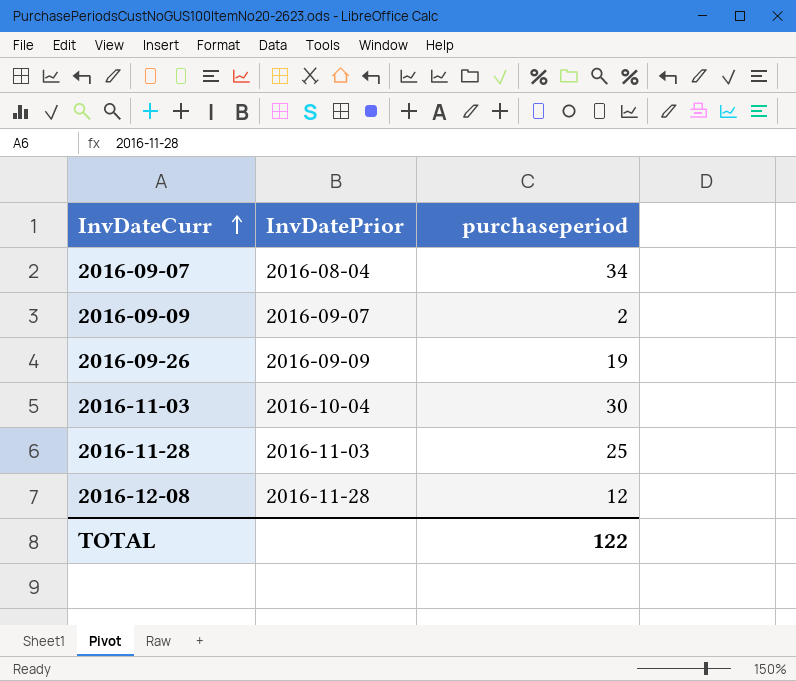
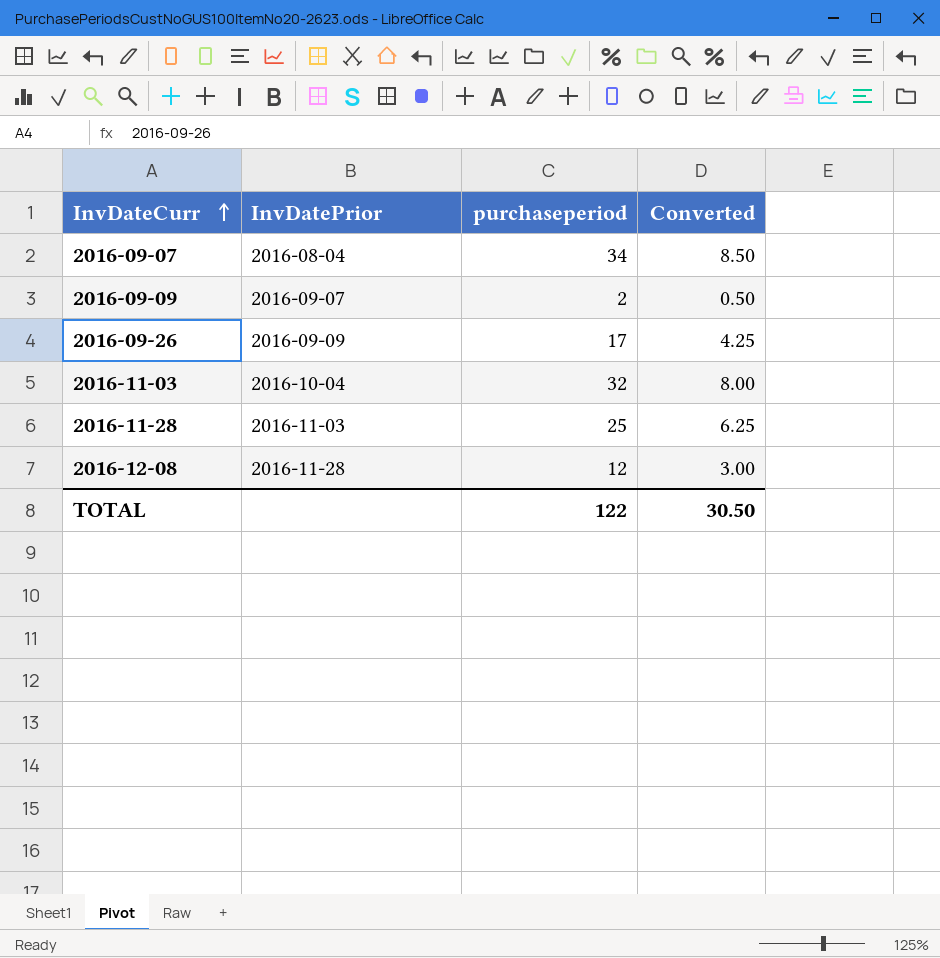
column Converted | formula: none -> [purchaseperiod] * 0.25
2016-09-26 | purchaseperiod: 19 -> 17
2016-11-03 | purchaseperiod: 30 -> 32

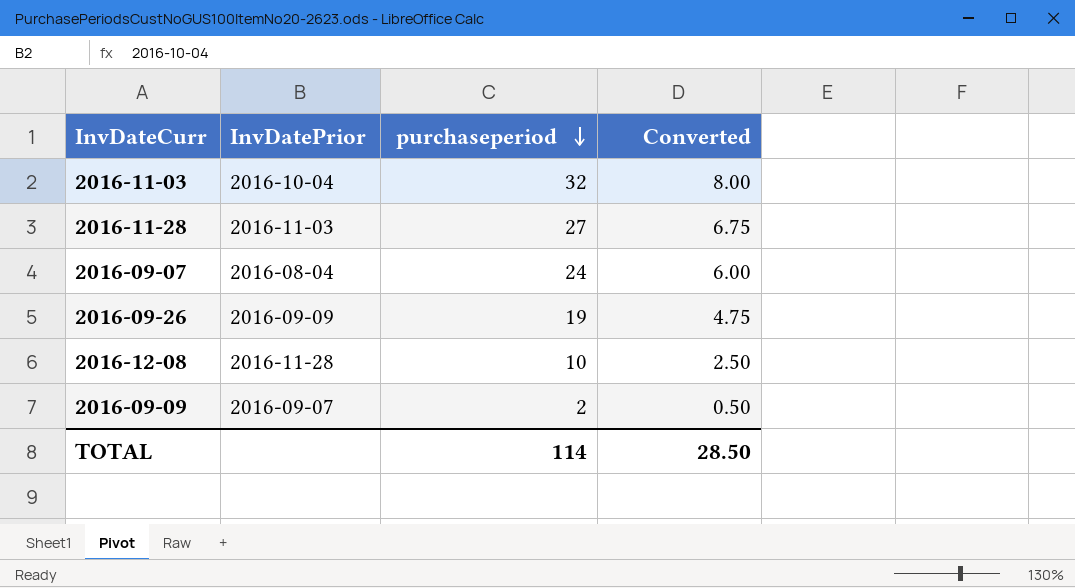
row order: InvDateCurr ascending -> purchaseperiod descending
2016-11-28 | purchaseperiod: 25 -> 27
2016-11-28 | Converted: 6.25 -> 6.75
2016-09-07 | purchaseperiod: 34 -> 24
2016-09-07 | Converted: 8.50 -> 6.00
2016-09-26 | purchaseperiod: 17 -> 19
2016-09-26 | Converted: 4.25 -> 4.75
2016-12-08 | purchaseperiod: 12 -> 10
2016-12-08 | Converted: 3.00 -> 2.50
TOTAL | purchaseperiod: 122 -> 114
TOTAL | Converted: 30.50 -> 28.50

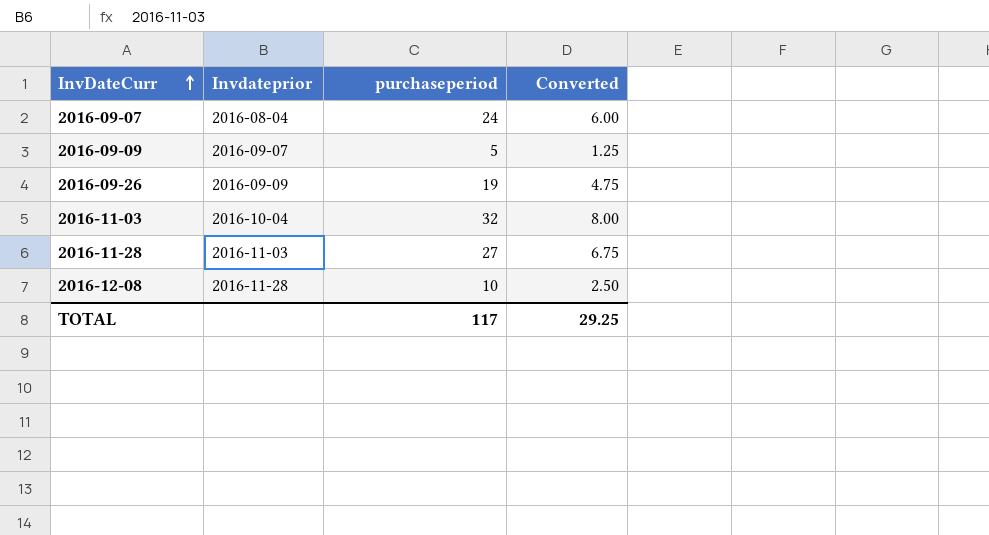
row order: purchaseperiod descending -> InvDateCurr ascending
column name: InvDatePrior -> Invdateprior
2016-09-09 | purchaseperiod: 2 -> 5
2016-09-09 | Converted: 0.50 -> 1.25
TOTAL | purchaseperiod: 114 -> 117
TOTAL | Converted: 28.50 -> 29.25

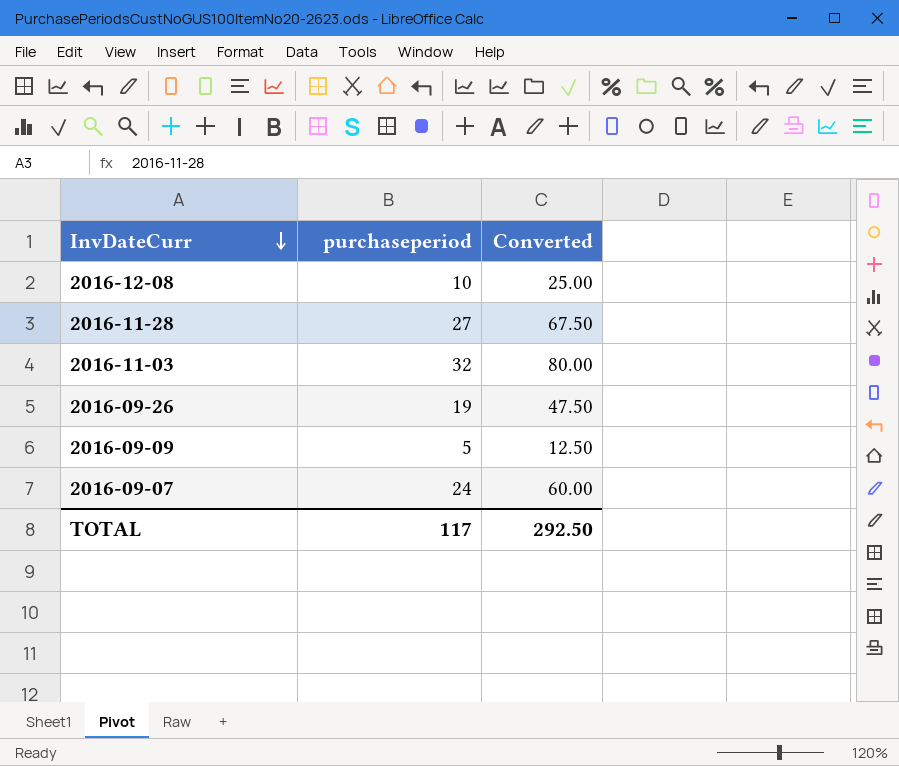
row order: InvDateCurr ascending -> InvDateCurr descending
column Invdateprior | position: 2 -> none
column Converted | formula: [purchaseperiod] * 0.25 -> [purchaseperiod] * 2.5
TOTAL | Converted: 29.25 -> 292.50

